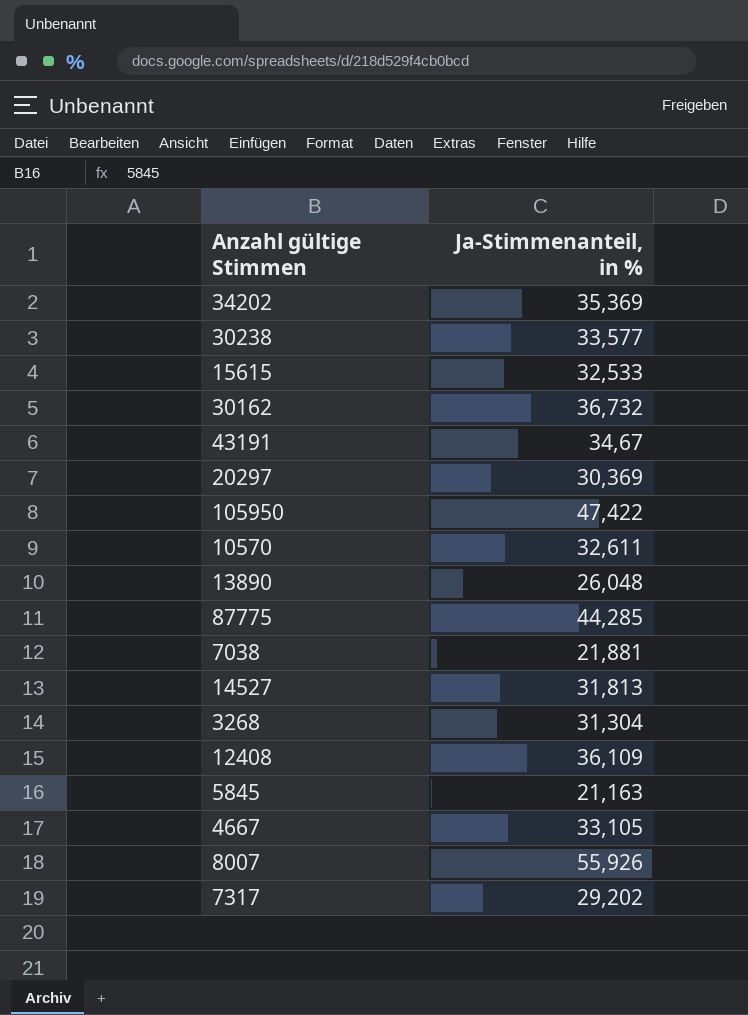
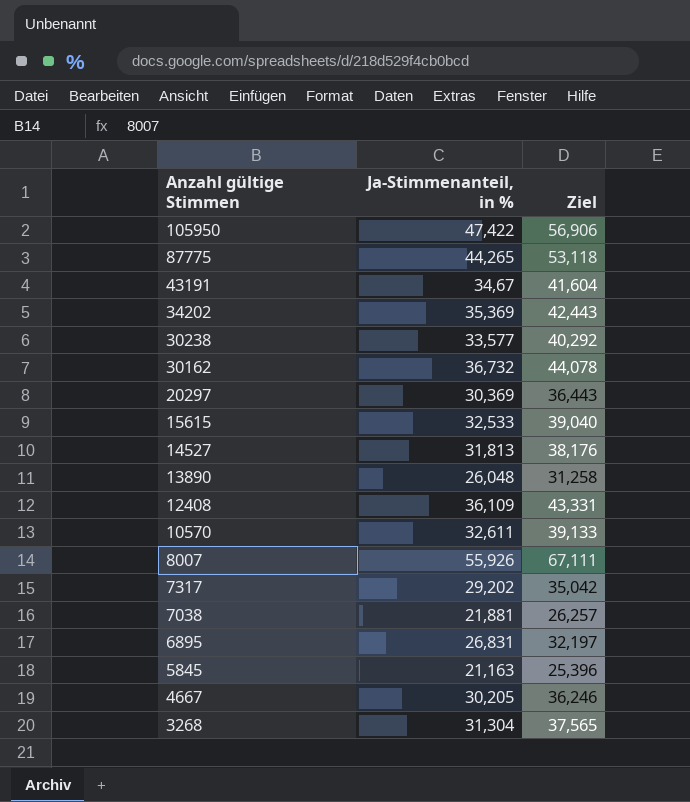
row order: none -> Anzahl gültige Stimmen descending
column Ziel | formula: none -> [Ja-Stimmenanteil, in %] * 1,2
87775 | Ja-Stimmenanteil, in %: 44,285 -> 44,265
row 6895: none -> 26,831 | 32,197
4667 | Ja-Stimmenanteil, in %: 33,105 -> 30,205

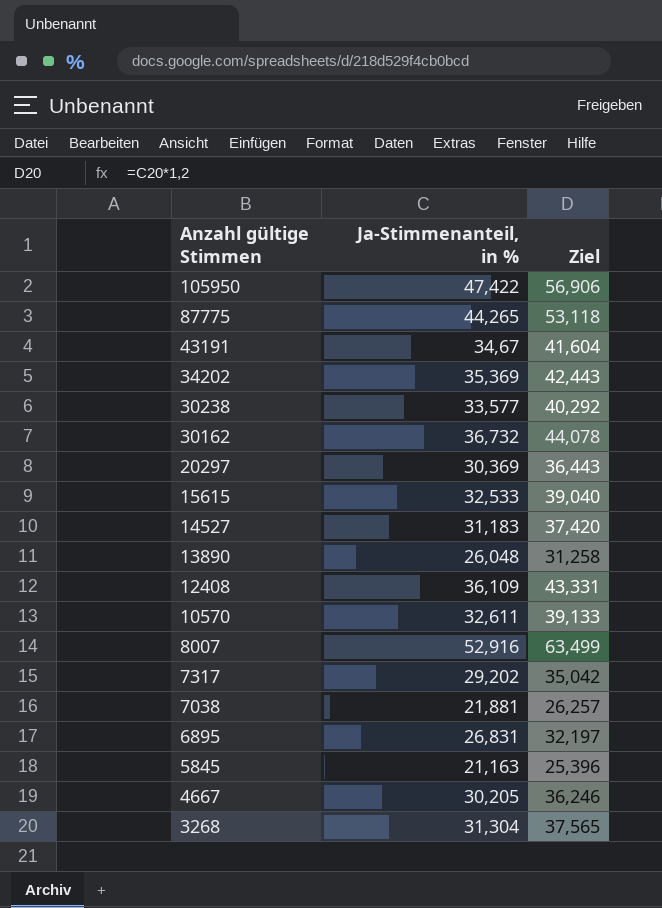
14527 | Ja-Stimmenanteil, in %: 31,813 -> 31,183
14527 | Ziel: 38,176 -> 37,420
8007 | Ja-Stimmenanteil, in %: 55,926 -> 52,916
8007 | Ziel: 67,111 -> 63,499

